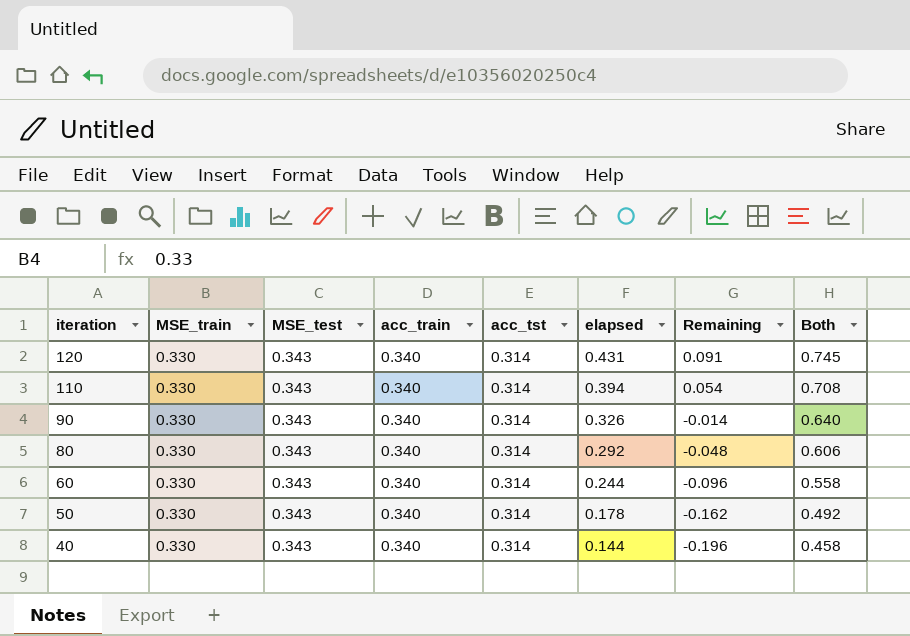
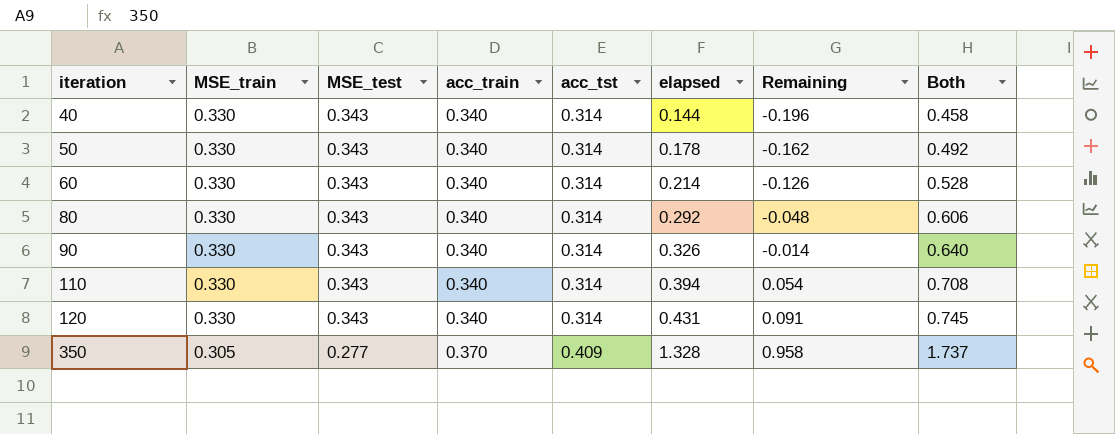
row order: iteration descending -> iteration ascending
60 | elapsed: 0.244 -> 0.214
60 | Remaining: -0.096 -> -0.126
60 | Both: 0.558 -> 0.528
row 350: none -> 0.305 | 0.277 | 0.370 | 0.409 | 1.328 | 0.958 | 1.737

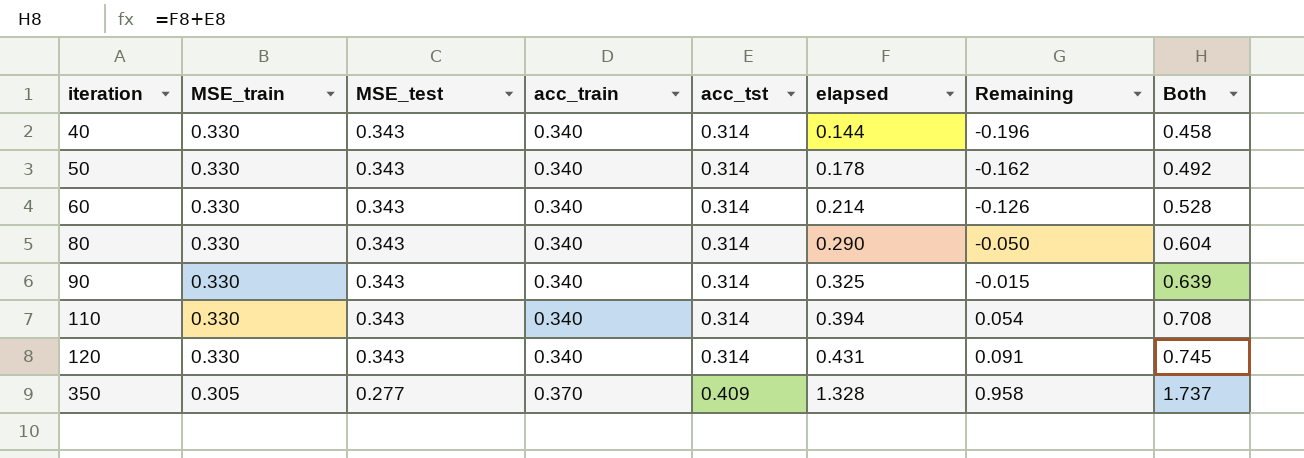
80 | elapsed: 0.292 -> 0.290
80 | Remaining: -0.048 -> -0.050
80 | Both: 0.606 -> 0.604
90 | elapsed: 0.326 -> 0.325
90 | Remaining: -0.014 -> -0.015
90 | Both: 0.640 -> 0.639

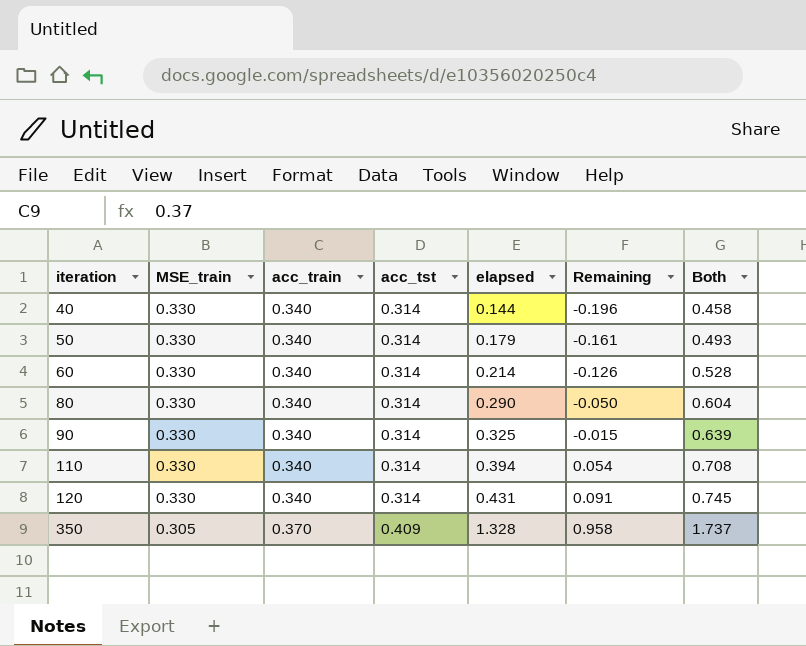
column MSE_test | position: 3 -> none
50 | elapsed: 0.178 -> 0.179
50 | Remaining: -0.162 -> -0.161
50 | Both: 0.492 -> 0.493

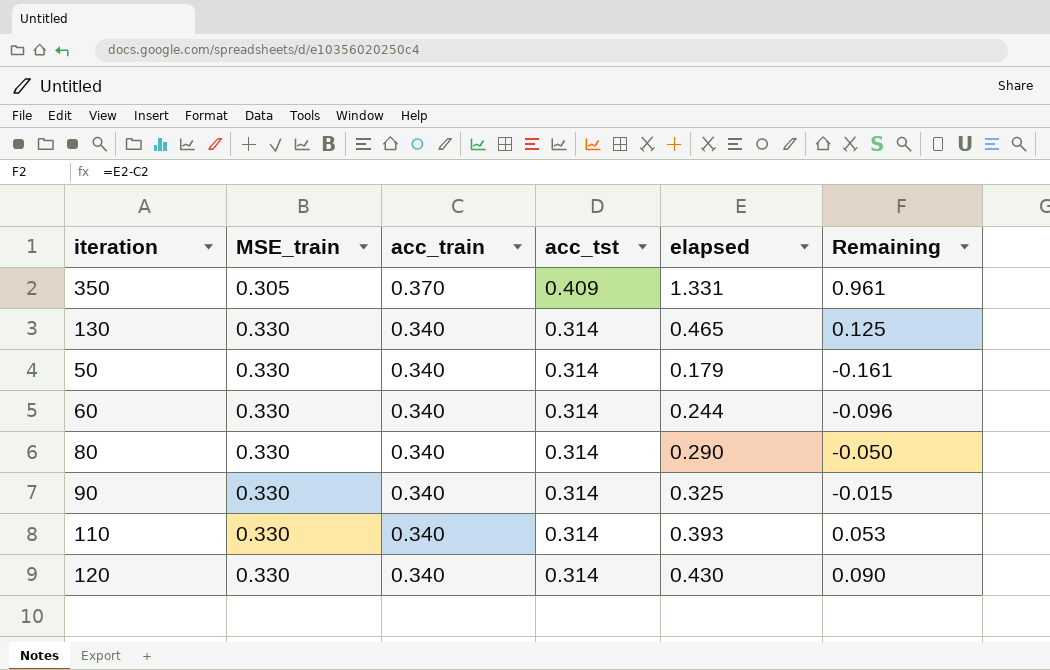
row order: iteration ascending -> MSE_train ascending
column Both | formula: [acc_tst] + [elapsed] -> none
row 40: 0.330 | 0.340 | 0.314 | 0.144 | -0.196 | 0.458 -> none
350 | elapsed: 1.328 -> 1.331
350 | Remaining: 0.958 -> 0.961
row 130: none -> 0.330 | 0.340 | 0.314 | 0.465 | 0.125
60 | elapsed: 0.214 -> 0.244
60 | Remaining: -0.126 -> -0.096
110 | elapsed: 0.394 -> 0.393
110 | Remaining: 0.054 -> 0.053
120 | elapsed: 0.431 -> 0.430
120 | Remaining: 0.091 -> 0.090

